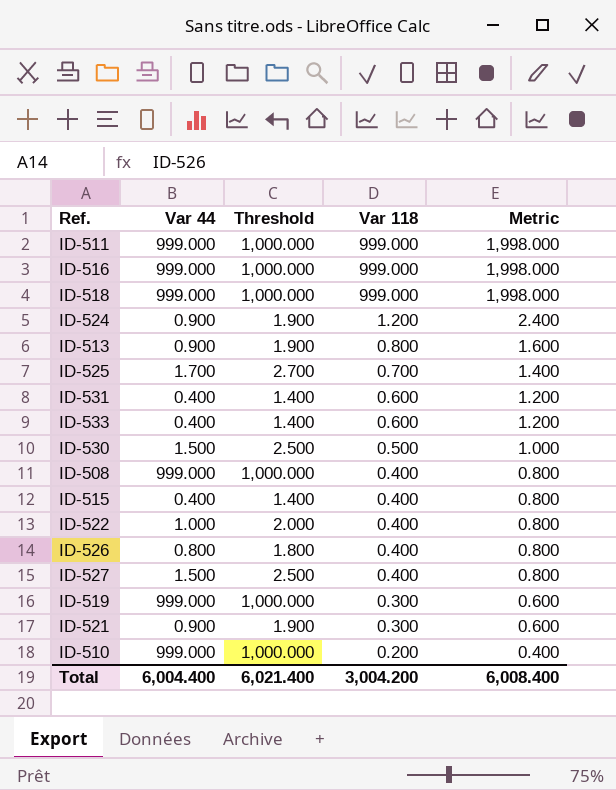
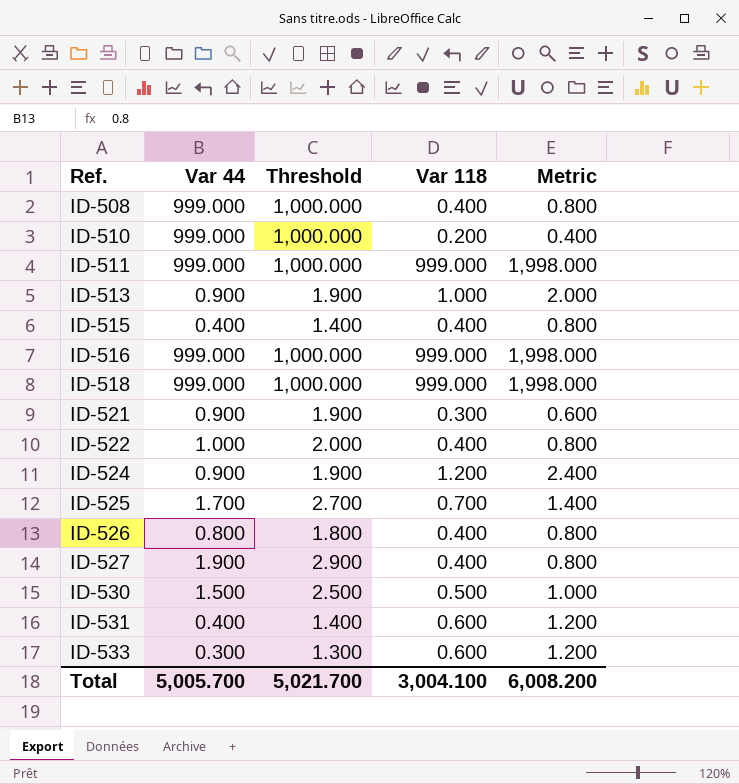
row order: Var 118 descending -> Ref. ascending
row ID-519: 999.000 | 1,000.000 | 0.300 | 0.600 -> none
ID-513 | Var 118: 0.800 -> 1.000
ID-513 | Metric: 1.600 -> 2.000
ID-527 | Var 44: 1.500 -> 1.900
ID-527 | Threshold: 2.500 -> 2.900
ID-533 | Var 44: 0.400 -> 0.300
ID-533 | Threshold: 1.400 -> 1.300
Total | Var 44: 6,004.400 -> 5,005.700
Total | Threshold: 6,021.400 -> 5,021.700
Total | Var 118: 3,004.200 -> 3,004.100
Total | Metric: 6,008.400 -> 6,008.200

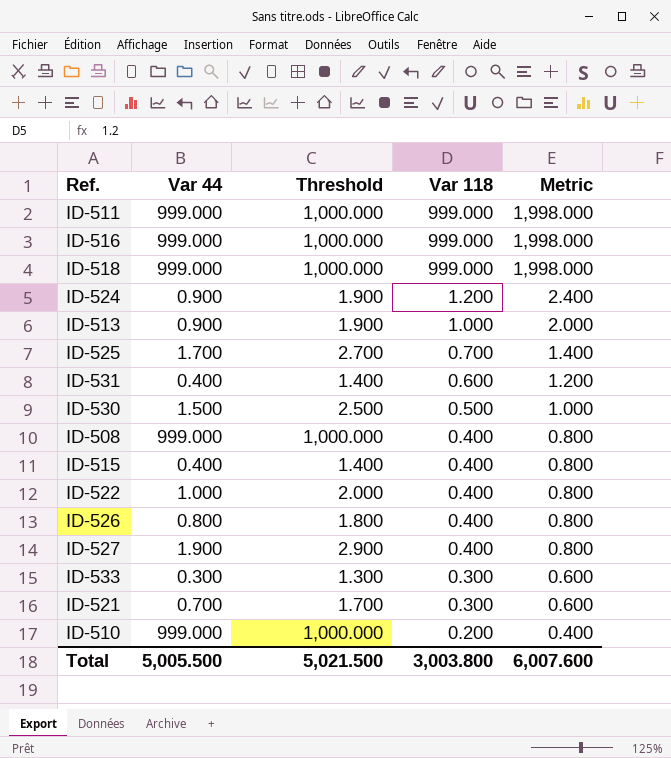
row order: Ref. ascending -> Var 118 descending
ID-533 | Var 118: 0.600 -> 0.300
ID-533 | Metric: 1.200 -> 0.600
ID-521 | Var 44: 0.900 -> 0.700
ID-521 | Threshold: 1.900 -> 1.700
Total | Var 44: 5,005.700 -> 5,005.500
Total | Threshold: 5,021.700 -> 5,021.500
Total | Var 118: 3,004.100 -> 3,003.800
Total | Metric: 6,008.200 -> 6,007.600

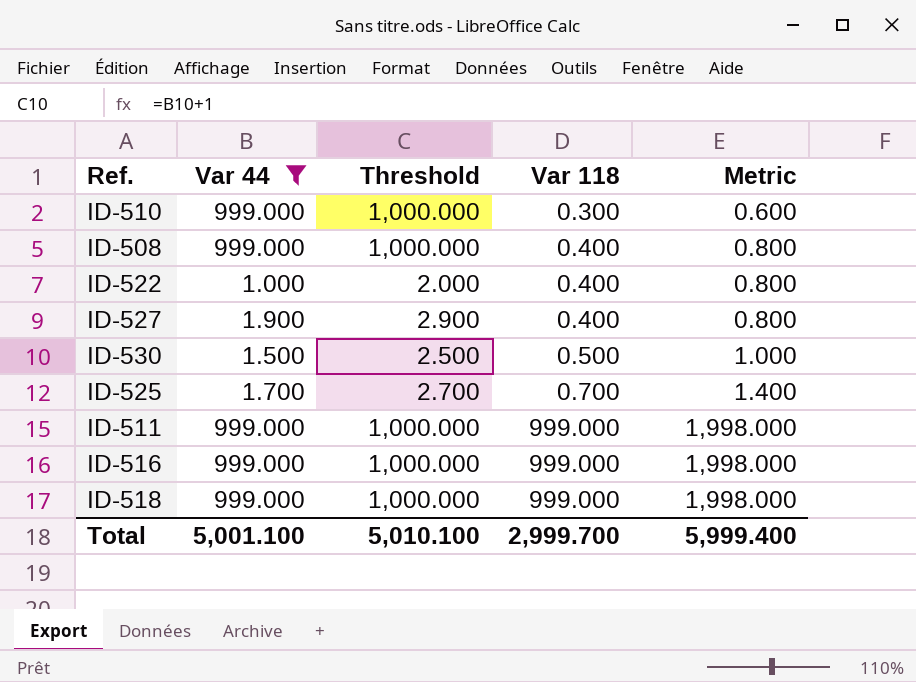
filter: none -> Var 44 >= 1.000
row order: Var 118 descending -> Var 118 ascending
ID-510 | Var 118: 0.200 -> 0.300
ID-510 | Metric: 0.400 -> 0.600
Total | Var 44: 5,005.500 -> 5,001.100
Total | Threshold: 5,021.500 -> 5,010.100
Total | Var 118: 3,003.800 -> 2,999.700
Total | Metric: 6,007.600 -> 5,999.400

